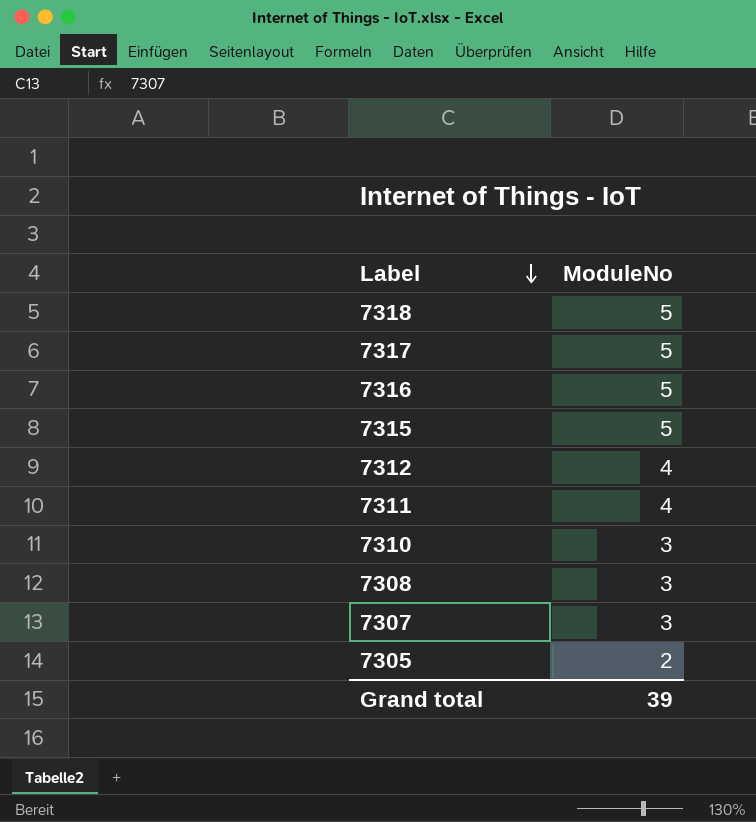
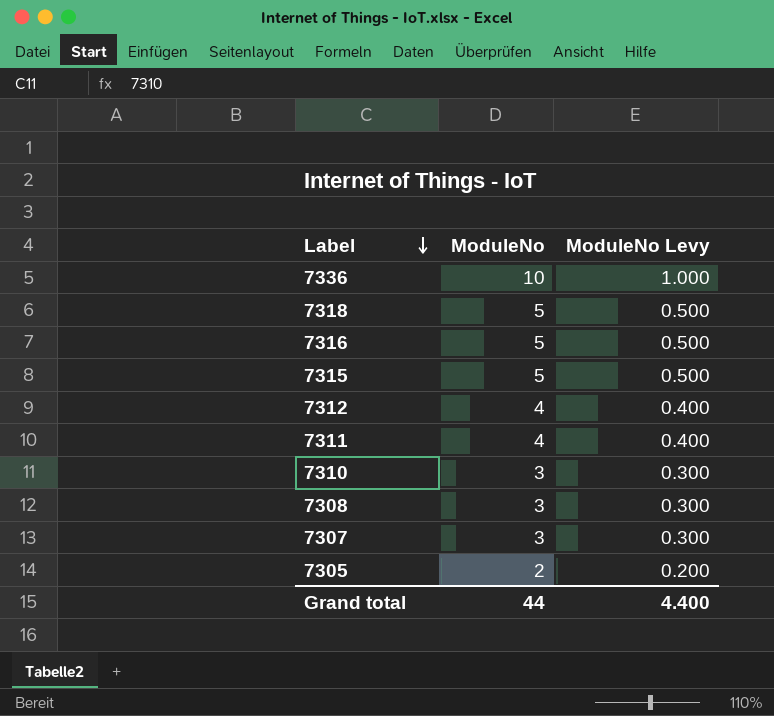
column ModuleNo Levy | formula: none -> [ModuleNo] * 0.1
row 7317: 5 -> none
row 7336: none -> 10 | 1.000
Grand total | ModuleNo: 39 -> 44

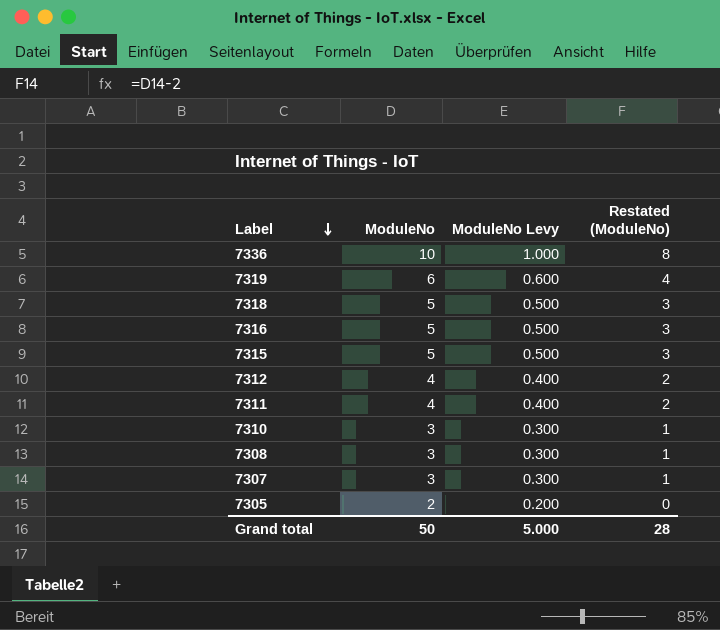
column Restated (ModuleNo) | formula: none -> [ModuleNo] - 2
row 7319: none -> 6 | 0.600 | 4
Grand total | ModuleNo: 44 -> 50
Grand total | ModuleNo Levy: 4.400 -> 5.000

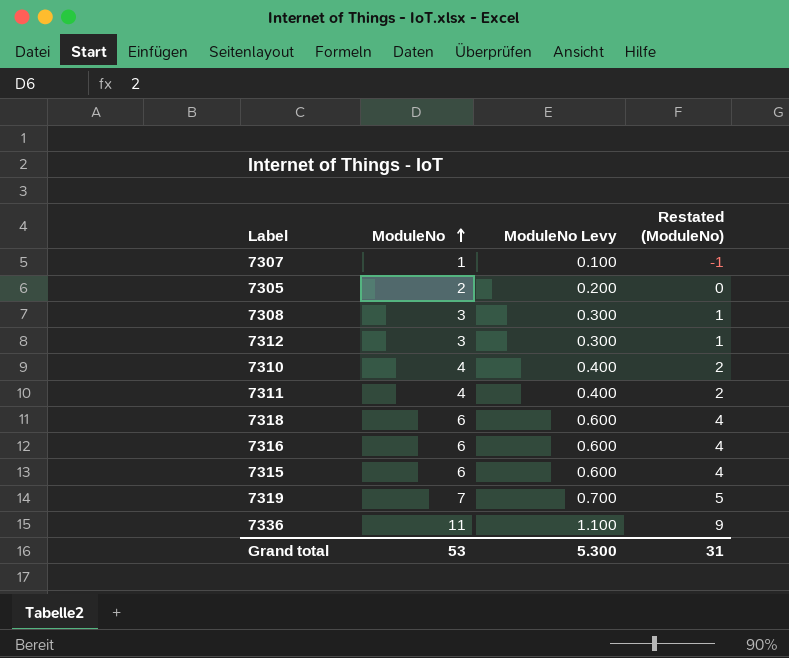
row order: Label descending -> ModuleNo ascending
7307 | ModuleNo: 3 -> 1
7307 | ModuleNo Levy: 0.300 -> 0.100
7307 | Restated (ModuleNo): 1 -> -1
7312 | ModuleNo: 4 -> 3
7312 | ModuleNo Levy: 0.400 -> 0.300
7312 | Restated (ModuleNo): 2 -> 1
7310 | ModuleNo: 3 -> 4
7310 | ModuleNo Levy: 0.300 -> 0.400
7310 | Restated (ModuleNo): 1 -> 2
7318 | ModuleNo: 5 -> 6
7318 | ModuleNo Levy: 0.500 -> 0.600
7318 | Restated (ModuleNo): 3 -> 4
7316 | ModuleNo: 5 -> 6
7316 | ModuleNo Levy: 0.500 -> 0.600
7316 | Restated (ModuleNo): 3 -> 4
7315 | ModuleNo: 5 -> 6
7315 | ModuleNo Levy: 0.500 -> 0.600
7315 | Restated (ModuleNo): 3 -> 4
7319 | ModuleNo: 6 -> 7
7319 | ModuleNo Levy: 0.600 -> 0.700
7319 | Restated (ModuleNo): 4 -> 5
7336 | ModuleNo: 10 -> 11
7336 | ModuleNo Levy: 1.000 -> 1.100
7336 | Restated (ModuleNo): 8 -> 9
Grand total | ModuleNo: 50 -> 53
Grand total | ModuleNo Levy: 5.000 -> 5.300
Grand total | Restated (ModuleNo): 28 -> 31

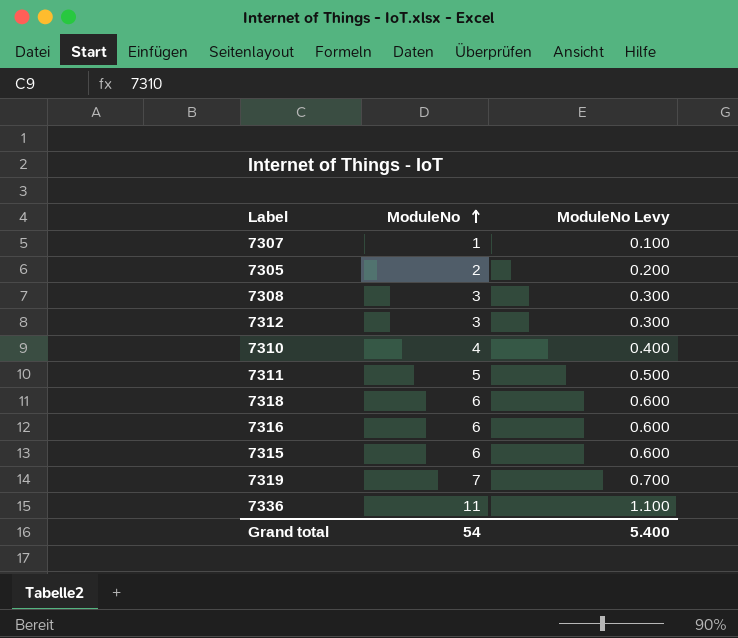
column Restated (ModuleNo) | formula: [ModuleNo] - 2 -> none
7311 | ModuleNo: 4 -> 5
7311 | ModuleNo Levy: 0.400 -> 0.500
Grand total | ModuleNo: 53 -> 54
Grand total | ModuleNo Levy: 5.300 -> 5.400

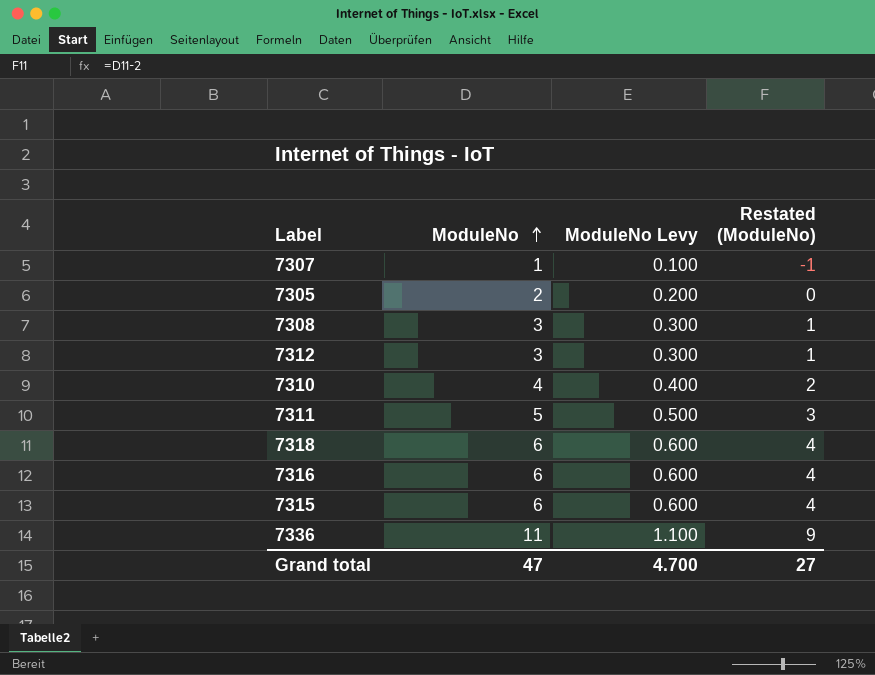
column Restated (ModuleNo) | formula: none -> [ModuleNo] - 2
row 7319: 7 | 0.700 -> none
Grand total | ModuleNo: 54 -> 47
Grand total | ModuleNo Levy: 5.400 -> 4.700

